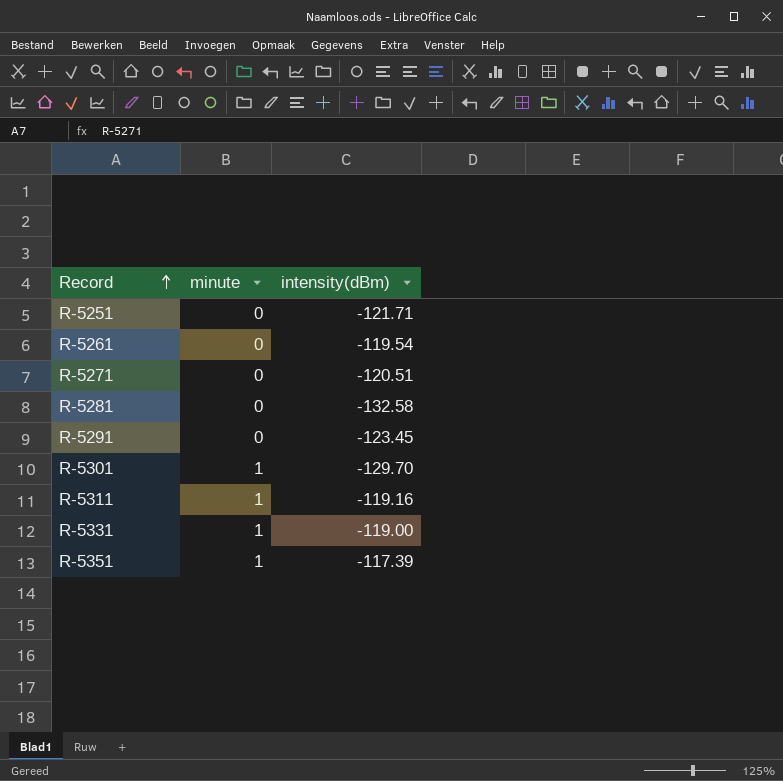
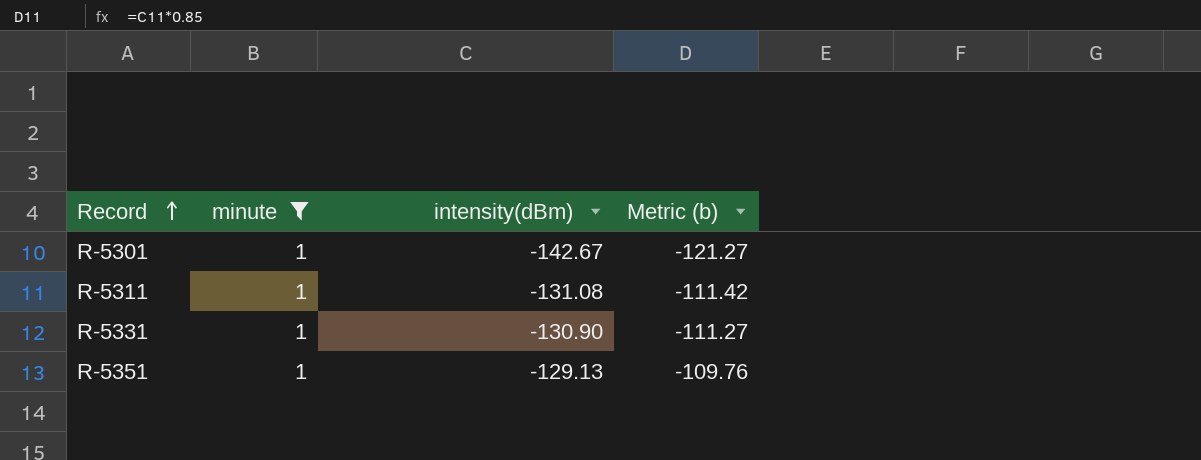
filter: none -> minute = 1
column Metric (b) | formula: none -> [intensity(dBm)] * 0.85
R-5301 | intensity(dBm): -129.70 -> -142.67
R-5311 | intensity(dBm): -119.16 -> -131.08
R-5331 | intensity(dBm): -119.00 -> -130.90
R-5351 | intensity(dBm): -117.39 -> -129.13

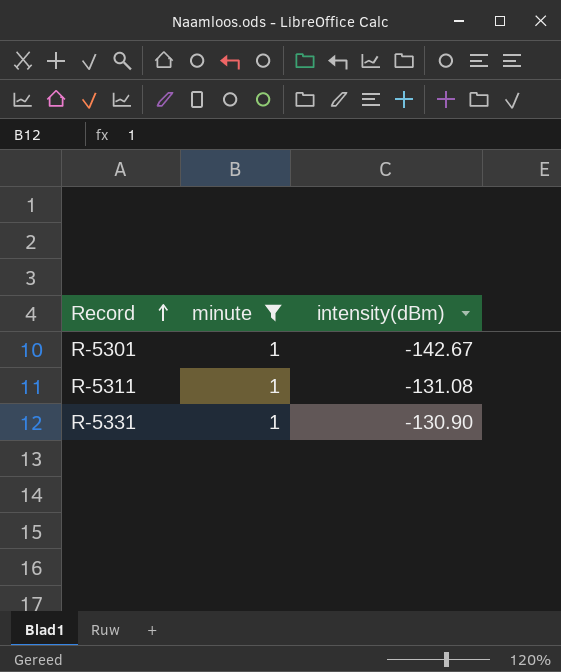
column Metric (b) | formula: [intensity(dBm)] * 0.85 -> none
row R-5351: 1 | -129.13 | -109.76 -> none

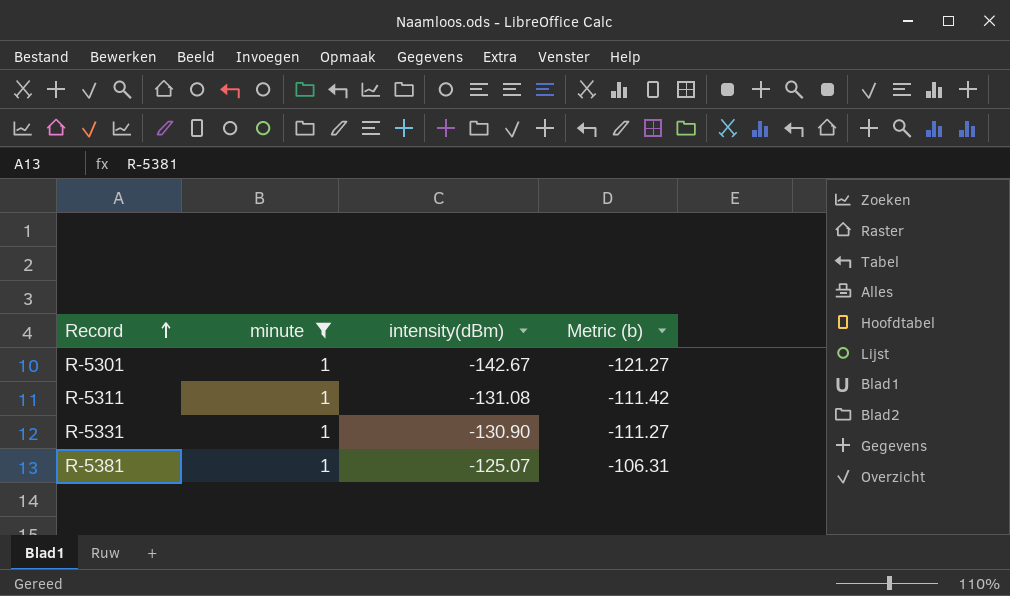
column Metric (b) | formula: none -> [intensity(dBm)] * 0.85
row R-5381: none -> 1 | -125.07 | -106.31

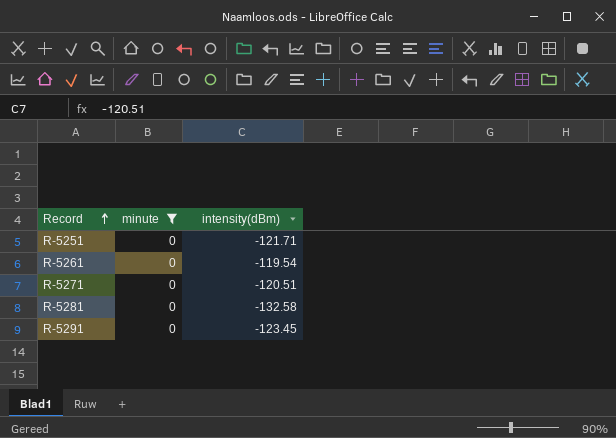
filter: minute = 1 -> minute = 0
column Metric (b) | formula: [intensity(dBm)] * 0.85 -> none

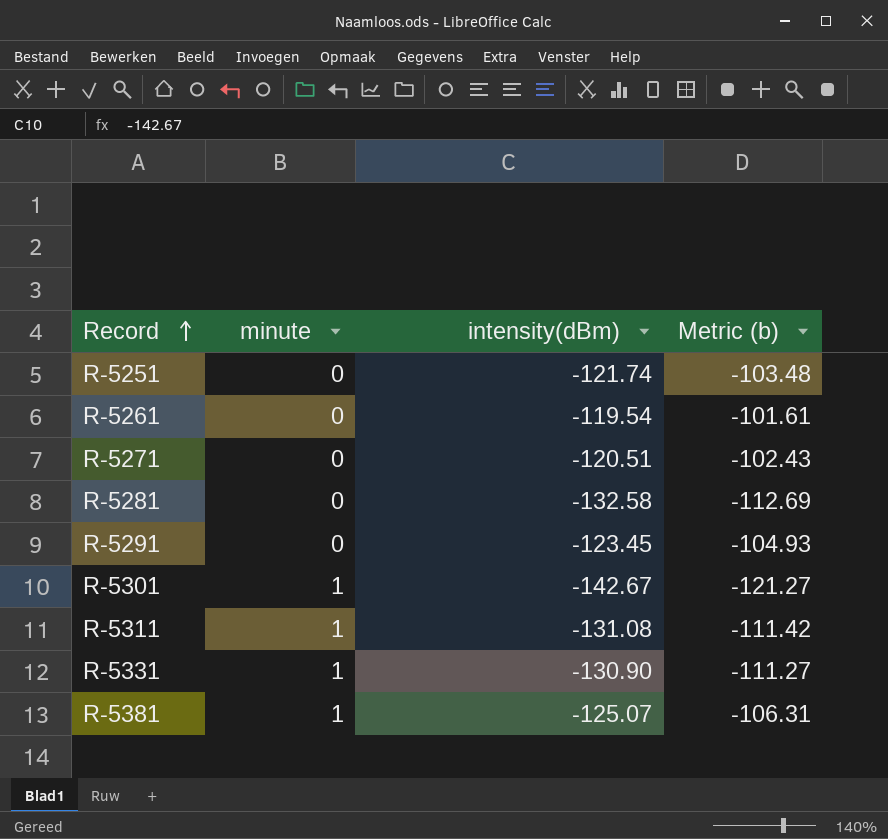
filter: minute = 0 -> none
column Metric (b) | formula: none -> [intensity(dBm)] * 0.85
R-5251 | intensity(dBm): -121.71 -> -121.74

